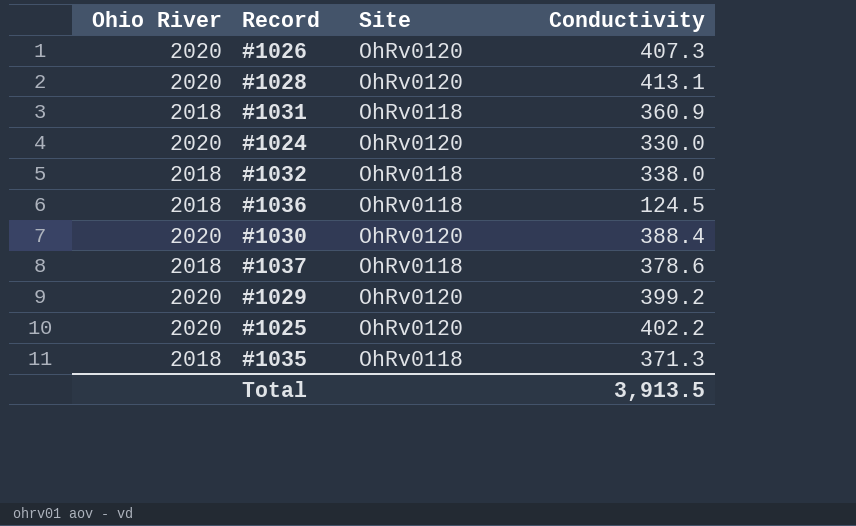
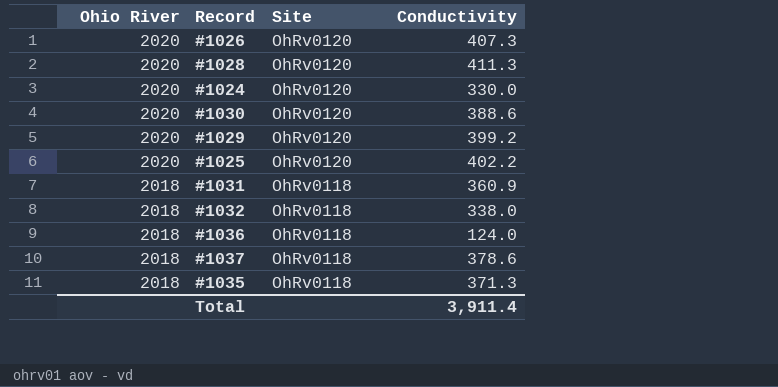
row order: none -> Ohio River descending
#1028 | Conductivity: 413.1 -> 411.3
#1030 | Conductivity: 388.4 -> 388.6
#1036 | Conductivity: 124.5 -> 124.0
Total | Conductivity: 3,913.5 -> 3,911.4

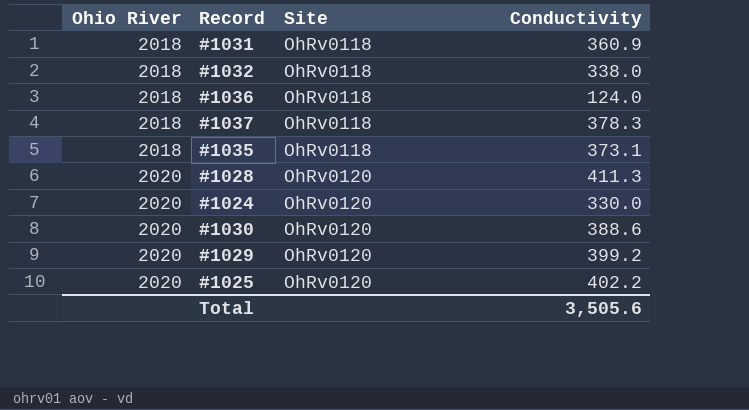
row order: Ohio River descending -> Ohio River ascending
row #1026: 2020 | OhRv0120 | 407.3 -> none
#1037 | Conductivity: 378.6 -> 378.3
#1035 | Conductivity: 371.3 -> 373.1
Total | Conductivity: 3,911.4 -> 3,505.6

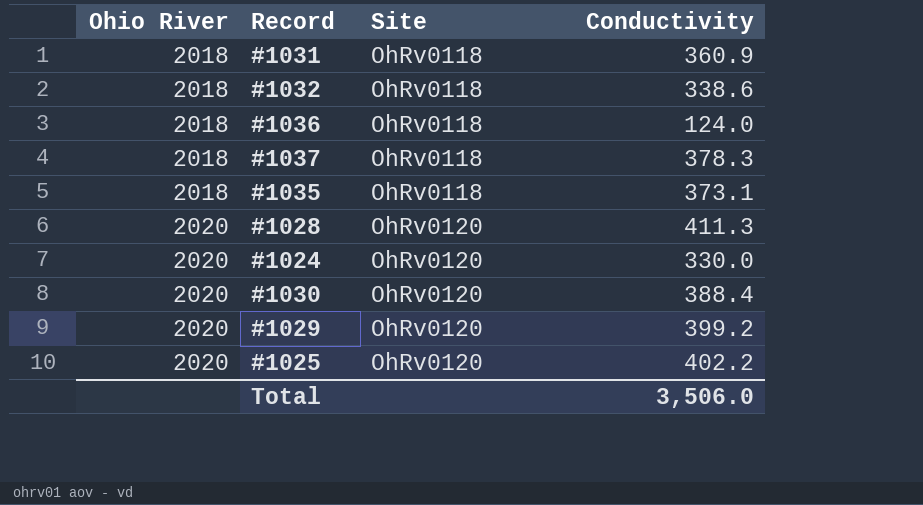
#1032 | Conductivity: 338.0 -> 338.6
#1030 | Conductivity: 388.6 -> 388.4
Total | Conductivity: 3,505.6 -> 3,506.0

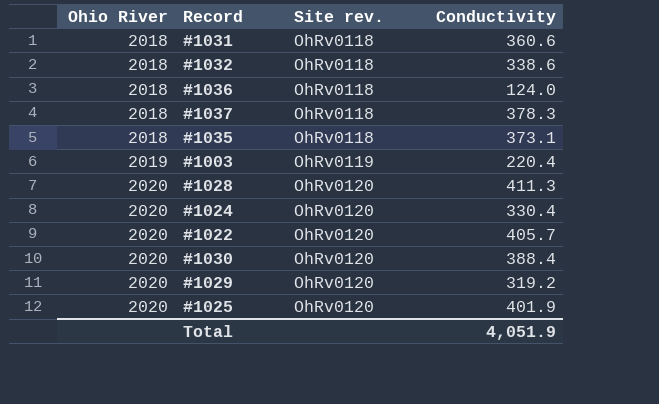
column name: Site -> Site rev.
#1031 | Conductivity: 360.9 -> 360.6
row #1003: none -> 2019 | OhRv0119 | 220.4
#1024 | Conductivity: 330.0 -> 330.4
row #1022: none -> 2020 | OhRv0120 | 405.7
#1029 | Conductivity: 399.2 -> 319.2
#1025 | Conductivity: 402.2 -> 401.9
Total | Conductivity: 3,506.0 -> 4,051.9

